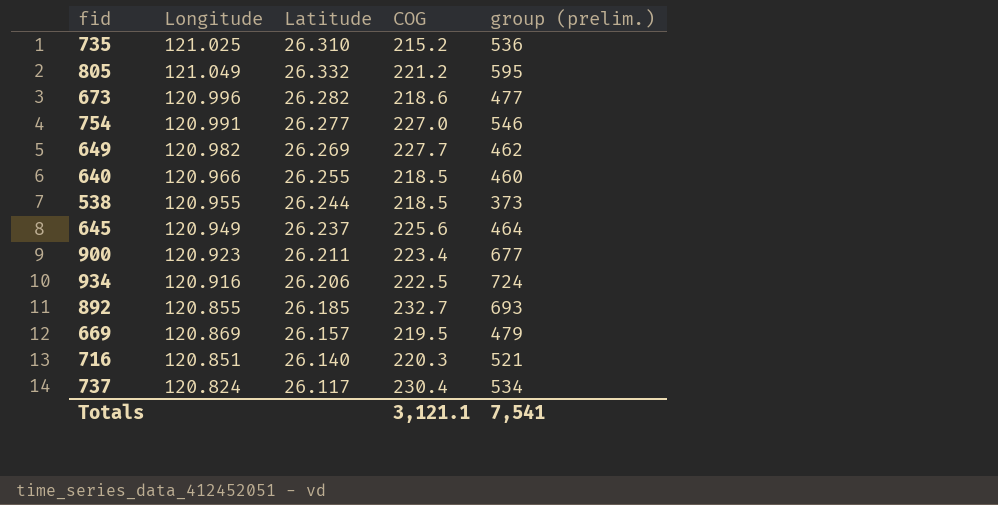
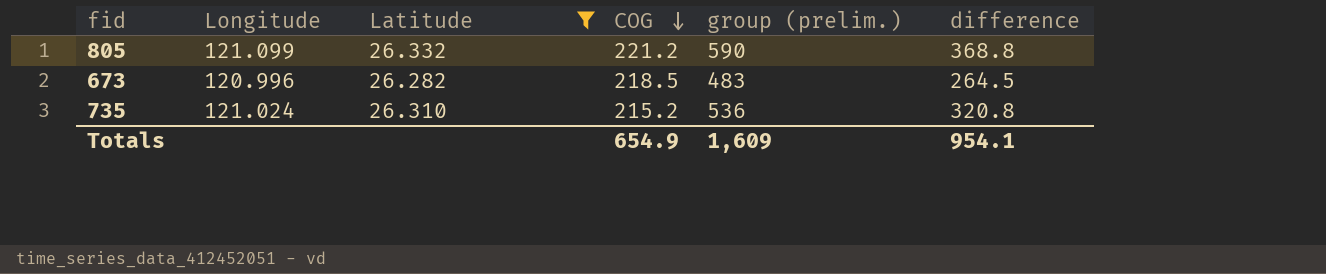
filter: none -> Latitude >= 26.282
row order: none -> COG descending
column difference | formula: none -> [group (prelim.)] - [COG]
805 | Longitude: 121.049 -> 121.099
805 | group (prelim.): 595 -> 590
673 | COG: 218.6 -> 218.5
673 | group (prelim.): 477 -> 483
735 | Longitude: 121.025 -> 121.024
Totals | COG: 3,121.1 -> 654.9
Totals | group (prelim.): 7,541 -> 1,609

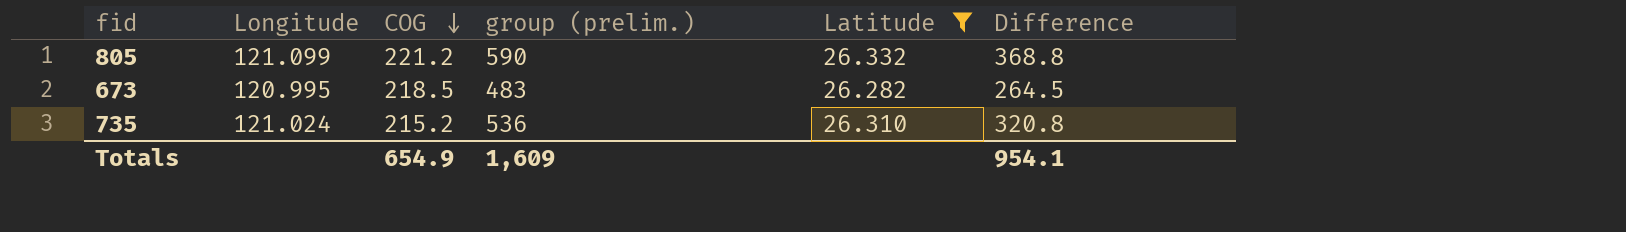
column Latitude | position: 3 -> 5
column name: difference -> Difference
673 | Longitude: 120.996 -> 120.995

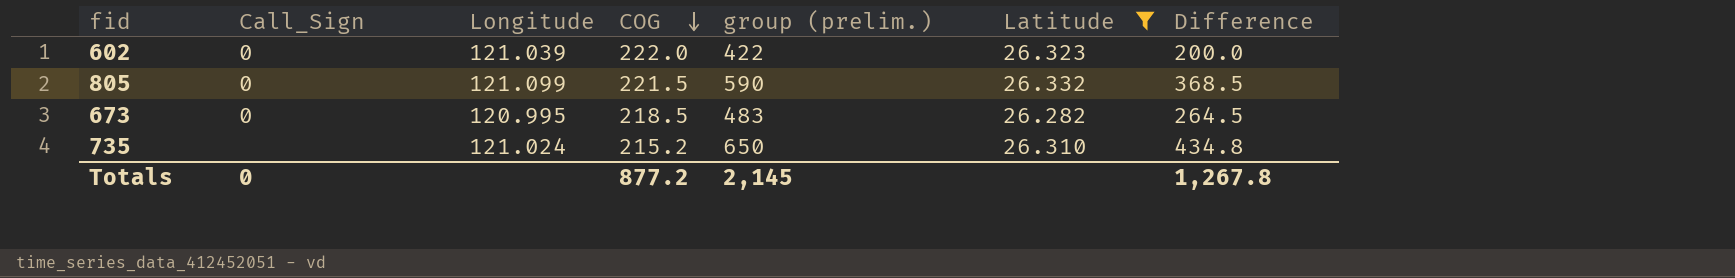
column Call_Sign | position: none -> 2
row 602: none -> 0 | 121.039 | 222.0 | 422 | 26.323 | 200.0
805 | COG: 221.2 -> 221.5
805 | Difference: 368.8 -> 368.5
735 | group (prelim.): 536 -> 650
735 | Difference: 320.8 -> 434.8
Totals | COG: 654.9 -> 877.2
Totals | group (prelim.): 1,609 -> 2,145
Totals | Difference: 954.1 -> 1,267.8

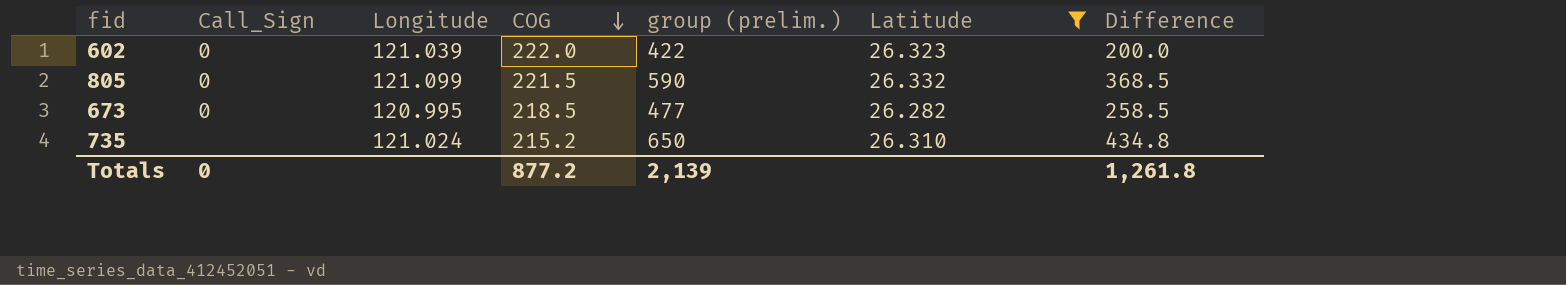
673 | group (prelim.): 483 -> 477
673 | Difference: 264.5 -> 258.5
Totals | group (prelim.): 2,145 -> 2,139
Totals | Difference: 1,267.8 -> 1,261.8

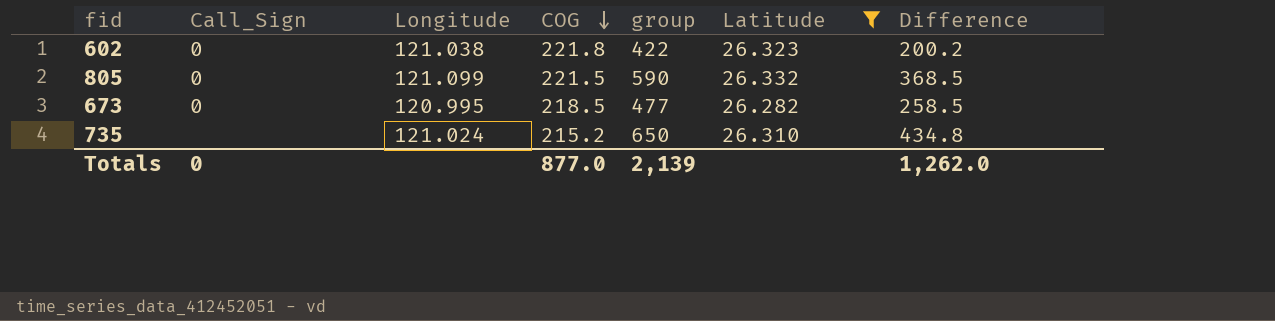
column name: group (prelim.) -> group
602 | Longitude: 121.039 -> 121.038
602 | COG: 222.0 -> 221.8
602 | Difference: 200.0 -> 200.2
Totals | COG: 877.2 -> 877.0
Totals | Difference: 1,261.8 -> 1,262.0

